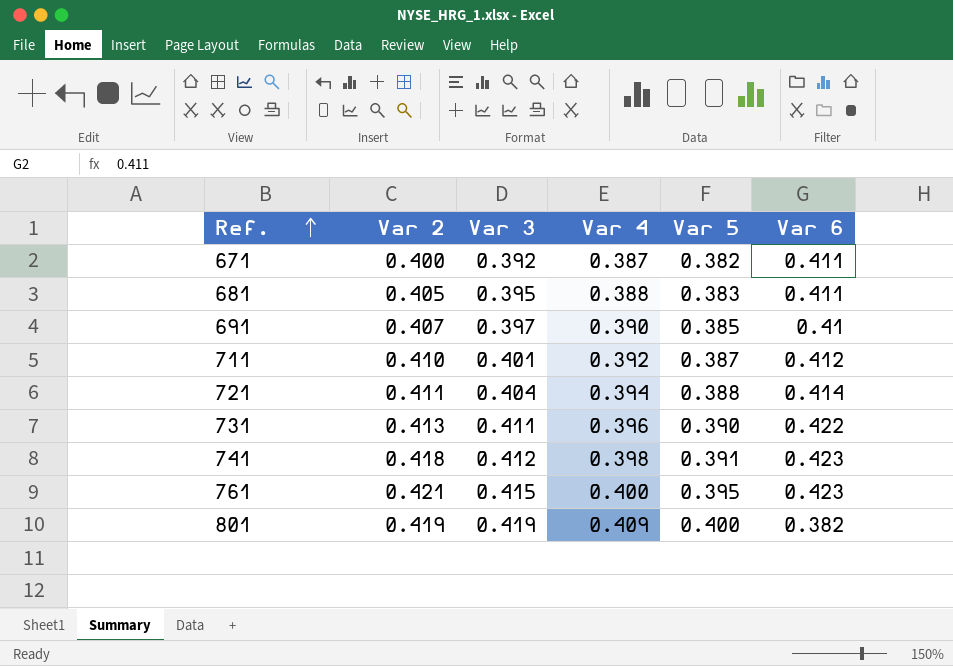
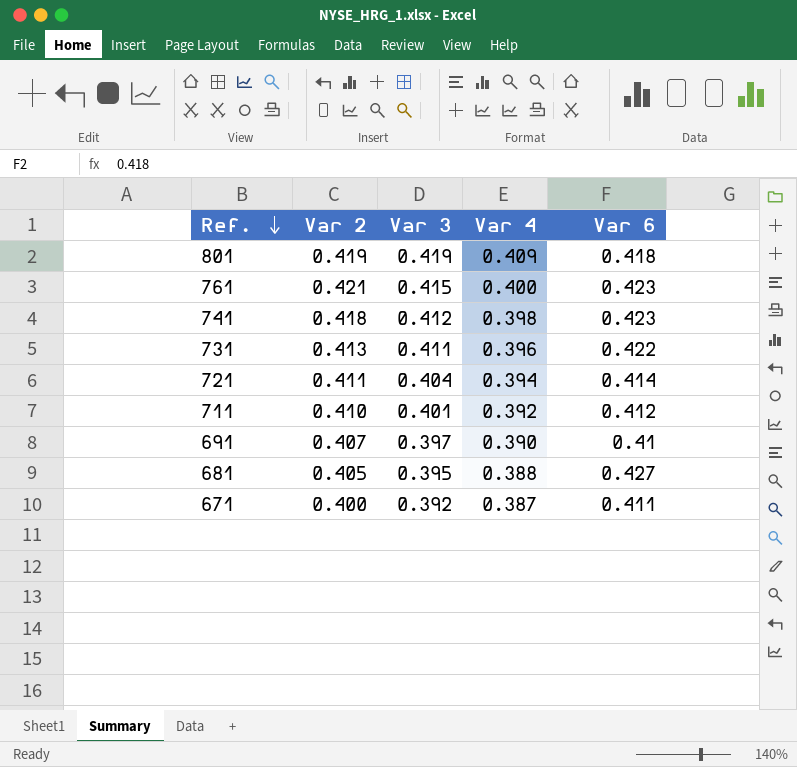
row order: Ref. ascending -> Ref. descending
column Var 5 | position: 5 -> none
801 | Var 6: 0.382 -> 0.418
681 | Var 6: 0.411 -> 0.427

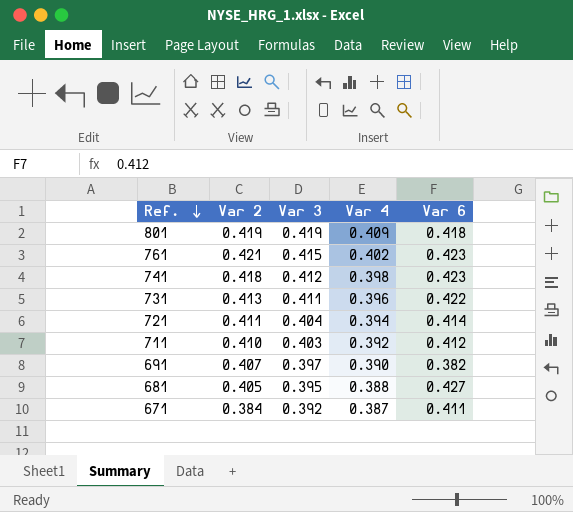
761 | Var 4: 0.400 -> 0.402
711 | Var 3: 0.401 -> 0.403
691 | Var 6: 0.41 -> 0.382
671 | Var 2: 0.400 -> 0.384

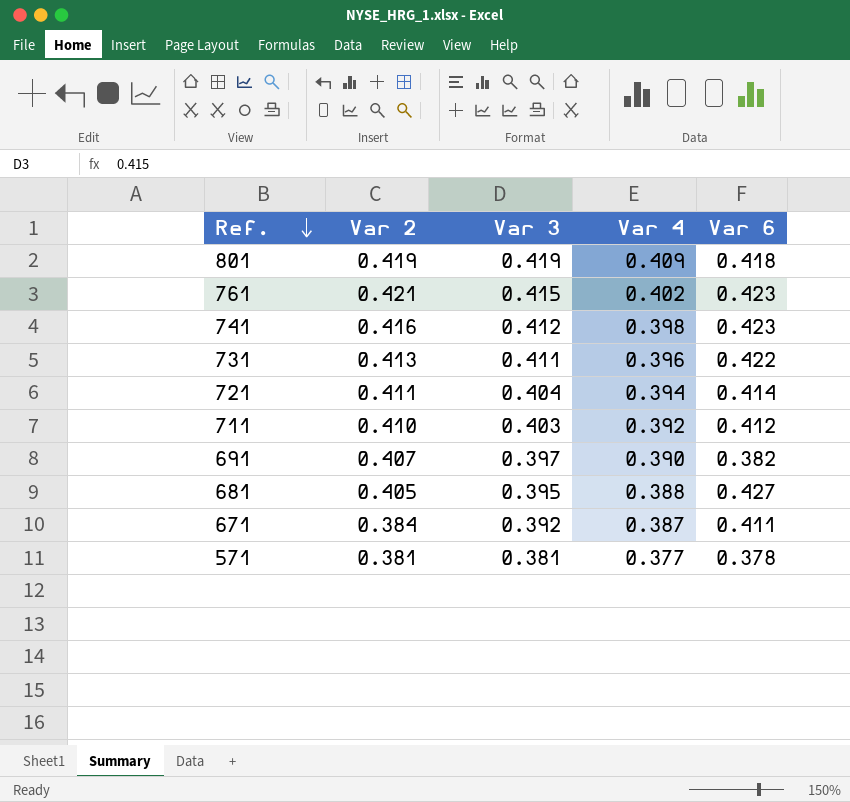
741 | Var 2: 0.418 -> 0.416
row 571: none -> 0.381 | 0.381 | 0.377 | 0.378

